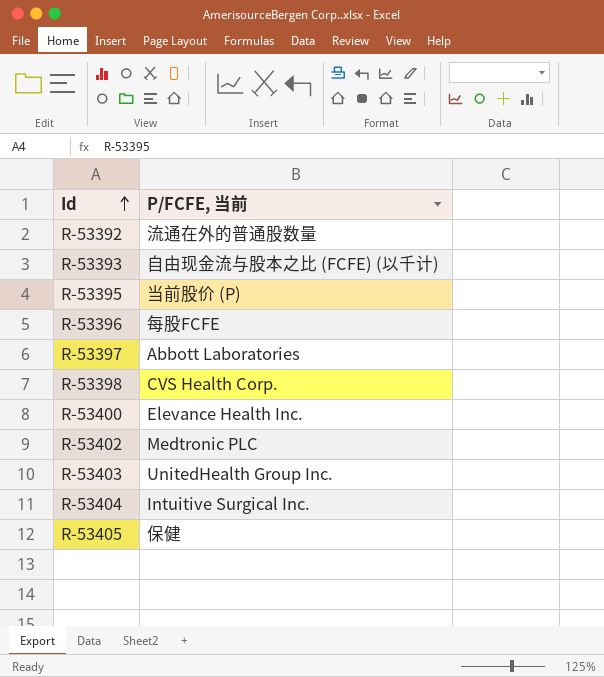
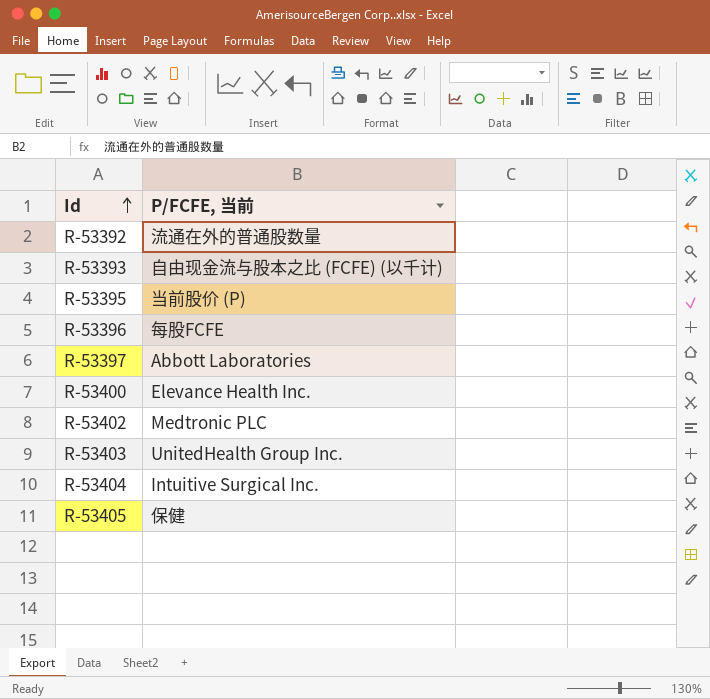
row R-53398: CVS Health Corp. -> none

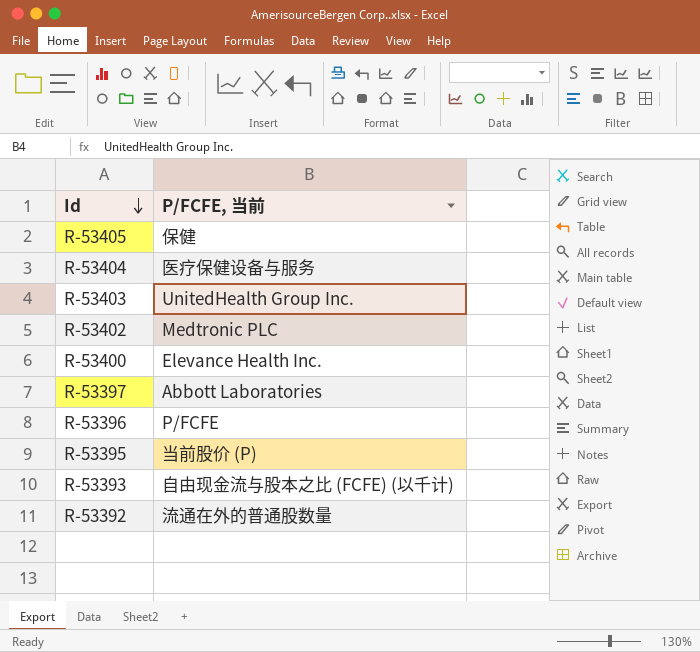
row order: Id ascending -> Id descending
R-53404 | P/FCFE, 当前: Intuitive Surgical Inc. -> 医疗保健设备与服务
R-53396 | P/FCFE, 当前: 每股FCFE -> P/FCFE

